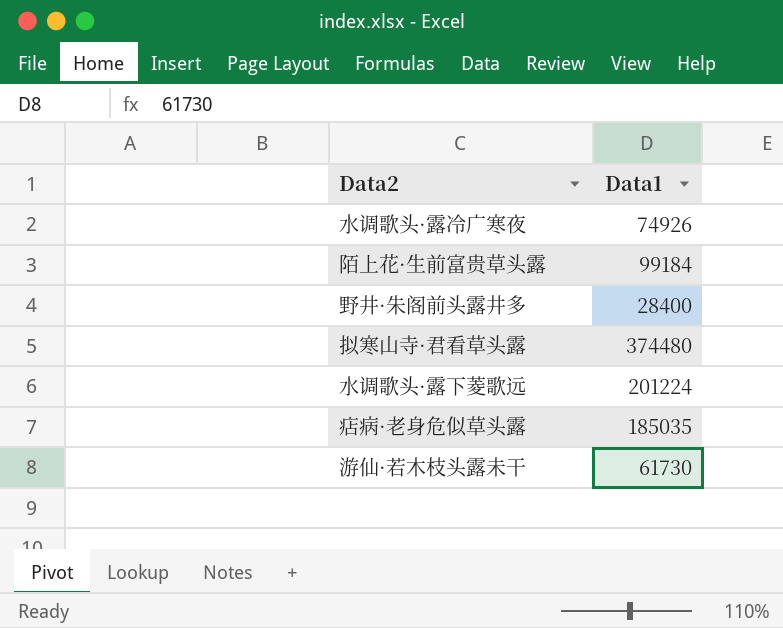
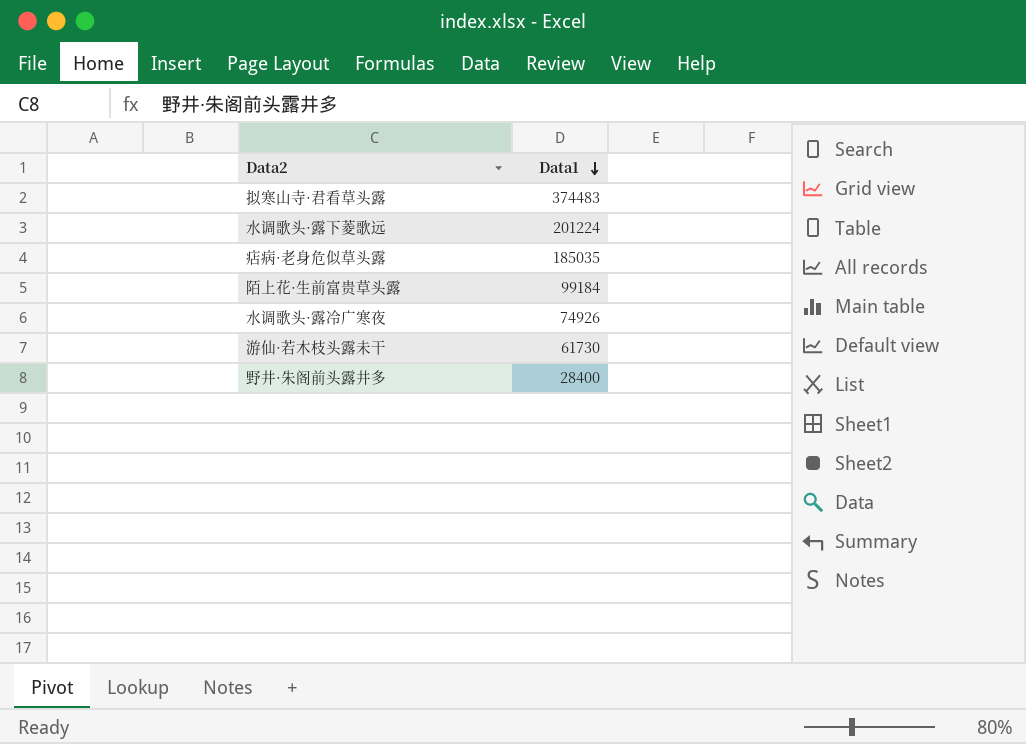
row order: none -> Data1 descending
拟寒山寺·君看草头露 | Data1: 374480 -> 374483

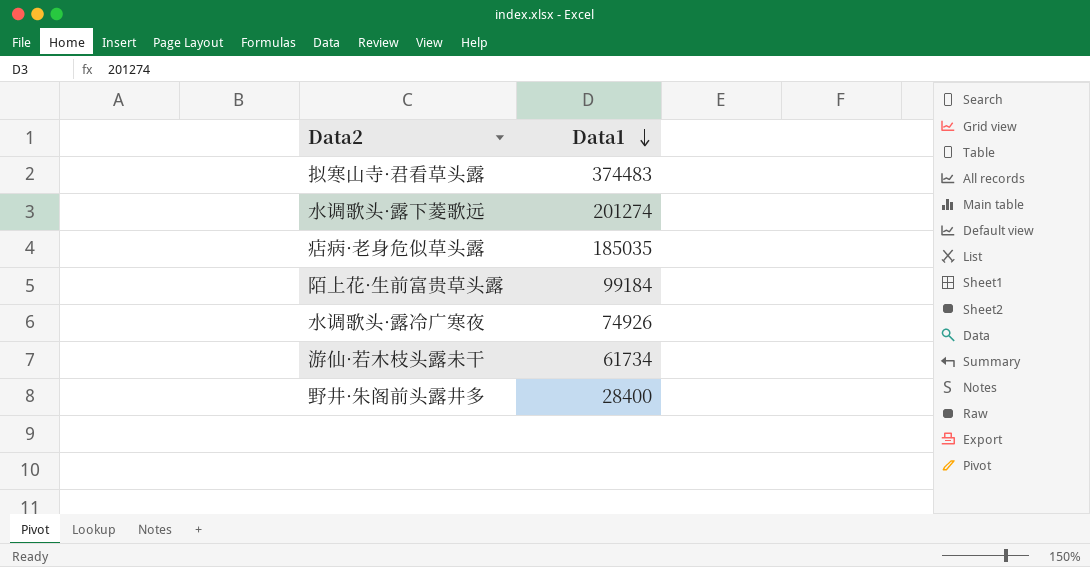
水调歌头·露下菱歌远 | Data1: 201224 -> 201274
游仙·若木枝头露未干 | Data1: 61730 -> 61734

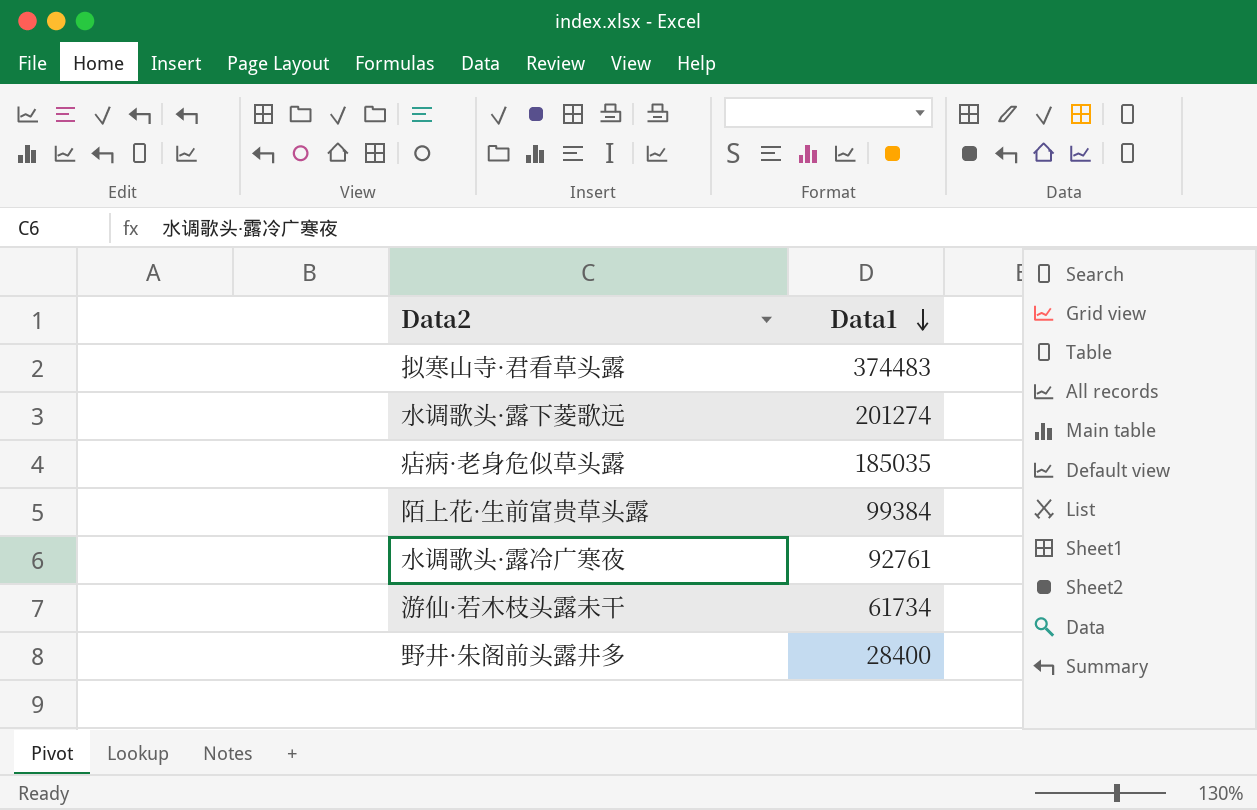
陌上花·生前富贵草头露 | Data1: 99184 -> 99384
水调歌头·露冷广寒夜 | Data1: 74926 -> 92761

